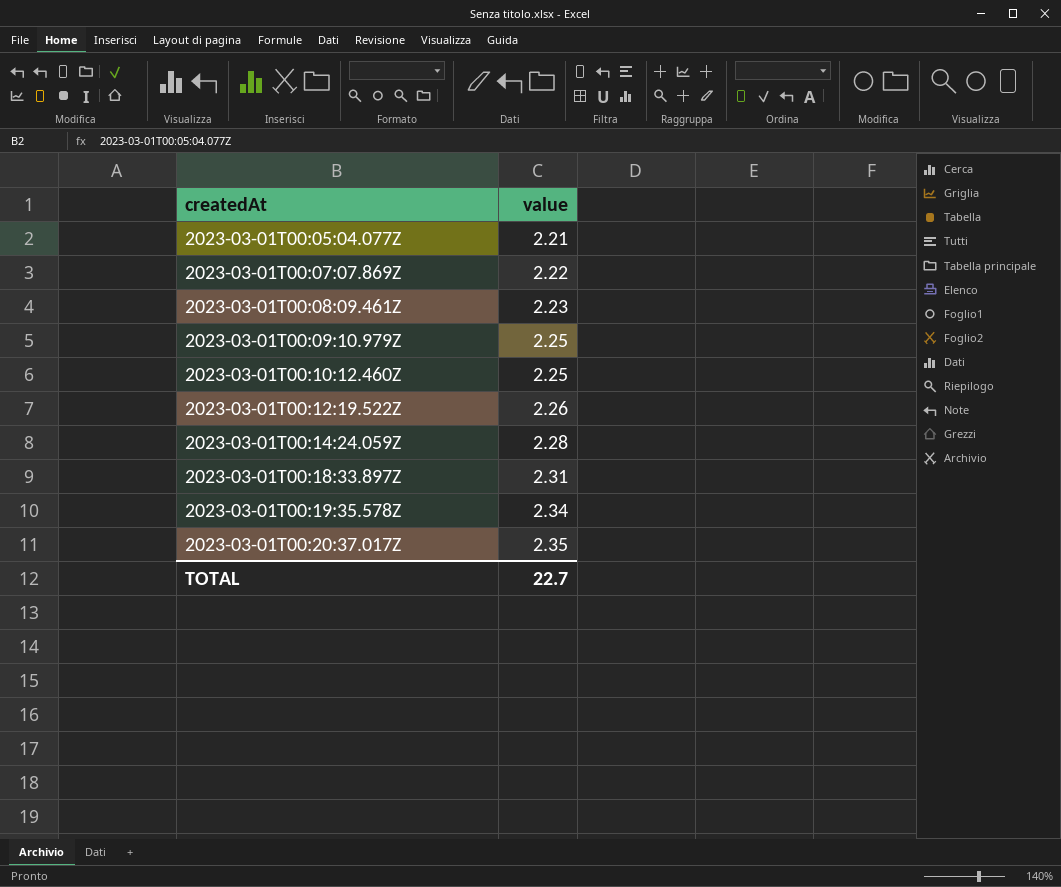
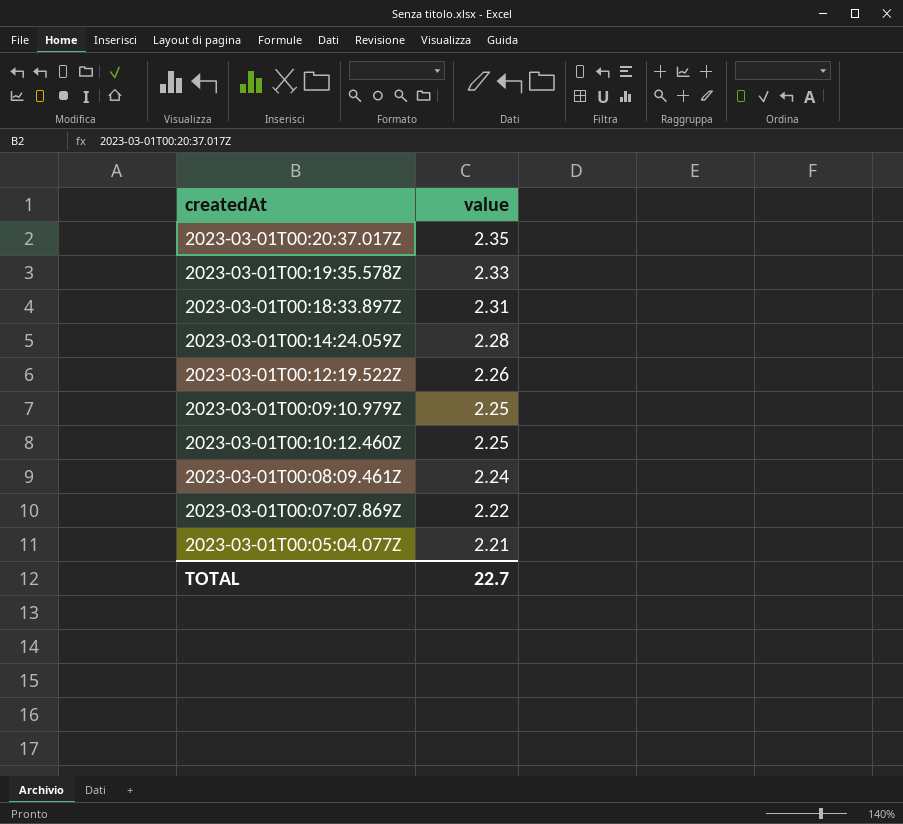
row order: createdAt ascending -> value descending
2023-03-01T00:19:35.578Z | value: 2.34 -> 2.33
2023-03-01T00:08:09.461Z | value: 2.23 -> 2.24

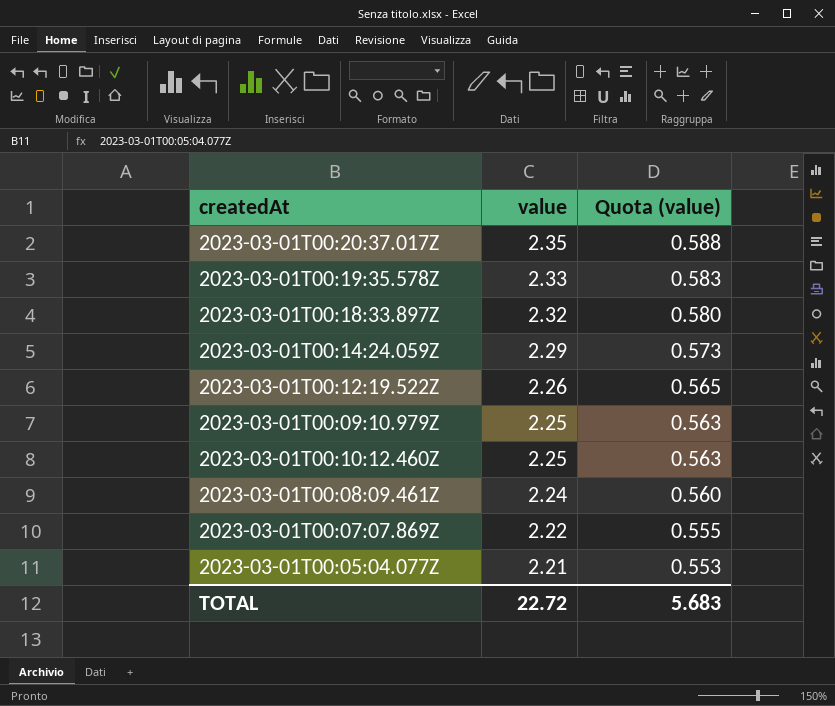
column Quota (value) | formula: none -> [value] * 0.25
2023-03-01T00:18:33.897Z | value: 2.31 -> 2.32
2023-03-01T00:14:24.059Z | value: 2.28 -> 2.29
TOTAL | value: 22.7 -> 22.72

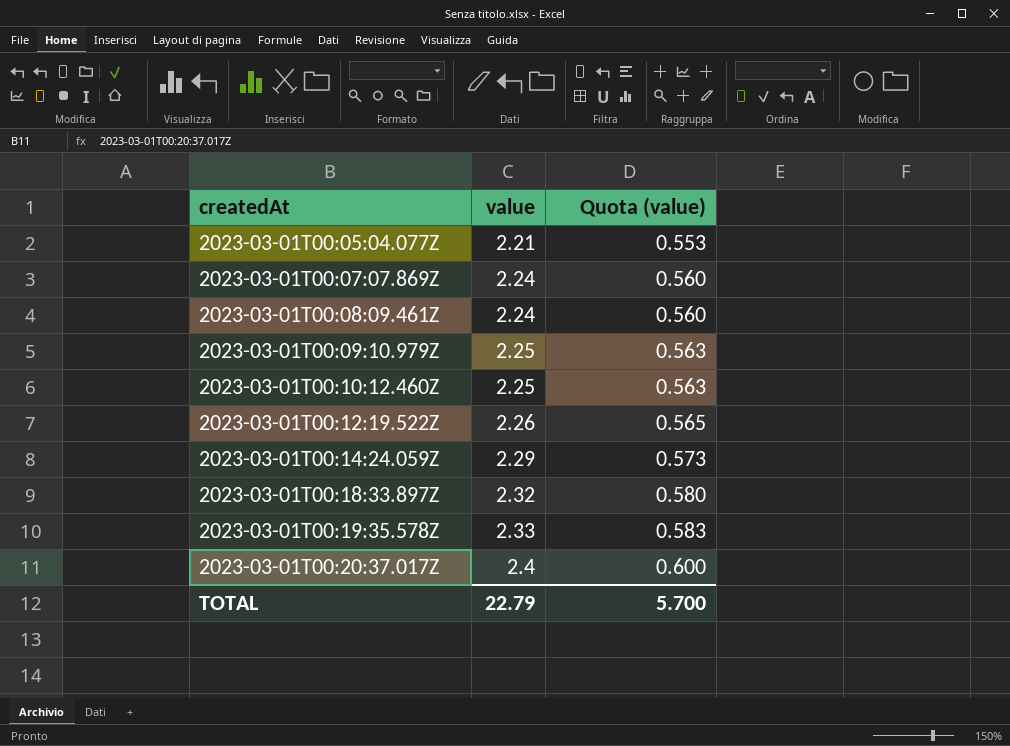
row order: value descending -> createdAt ascending
2023-03-01T00:07:07.869Z | value: 2.22 -> 2.24
2023-03-01T00:07:07.869Z | Quota (value): 0.555 -> 0.560
2023-03-01T00:20:37.017Z | value: 2.35 -> 2.4
2023-03-01T00:20:37.017Z | Quota (value): 0.588 -> 0.600
TOTAL | value: 22.72 -> 22.79
TOTAL | Quota (value): 5.683 -> 5.700

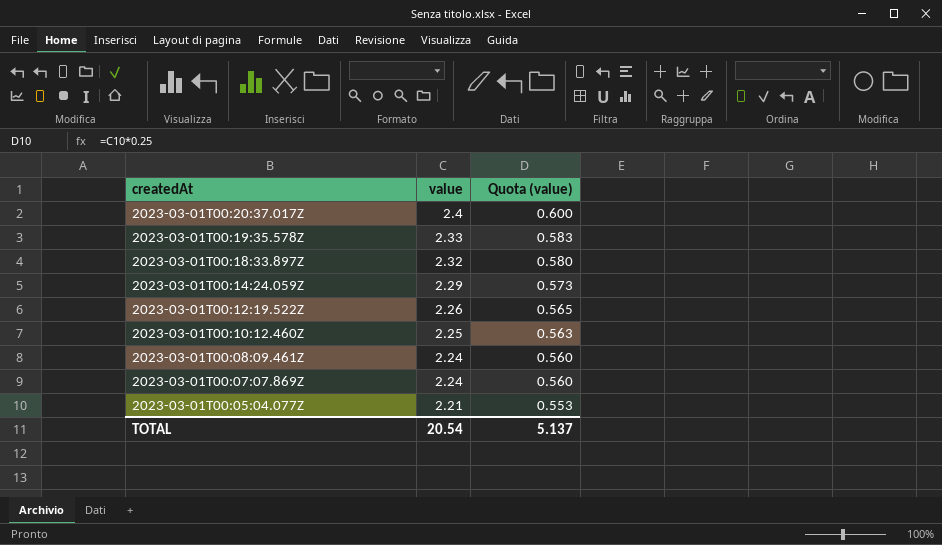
row order: createdAt ascending -> createdAt descending
row 2023-03-01T00:09:10.979Z: 2.25 | 0.563 -> none
TOTAL | value: 22.79 -> 20.54
TOTAL | Quota (value): 5.700 -> 5.137

